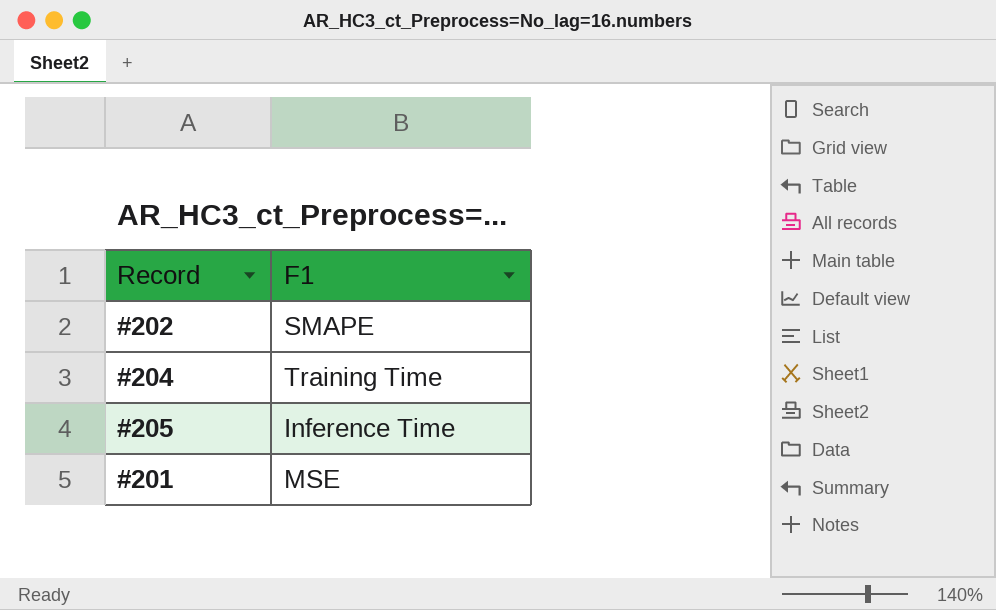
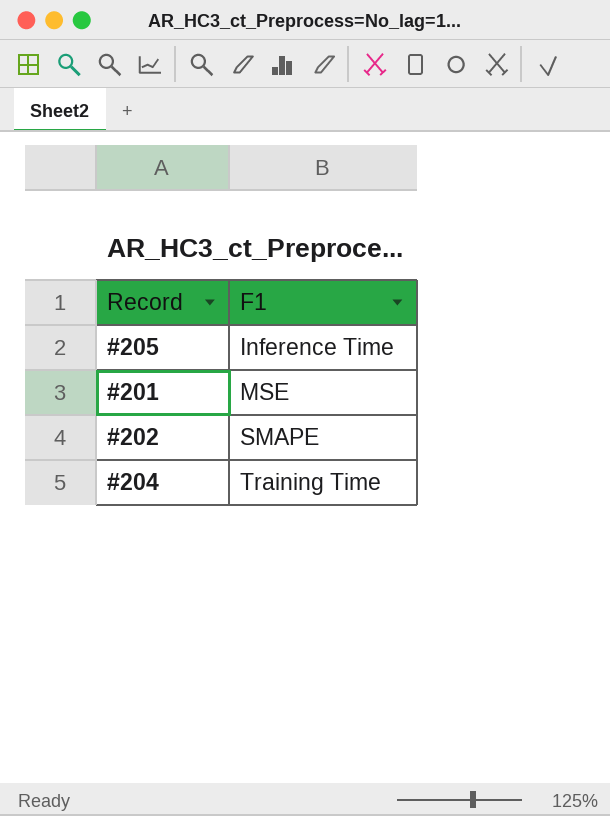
row order: none -> F1 ascending

